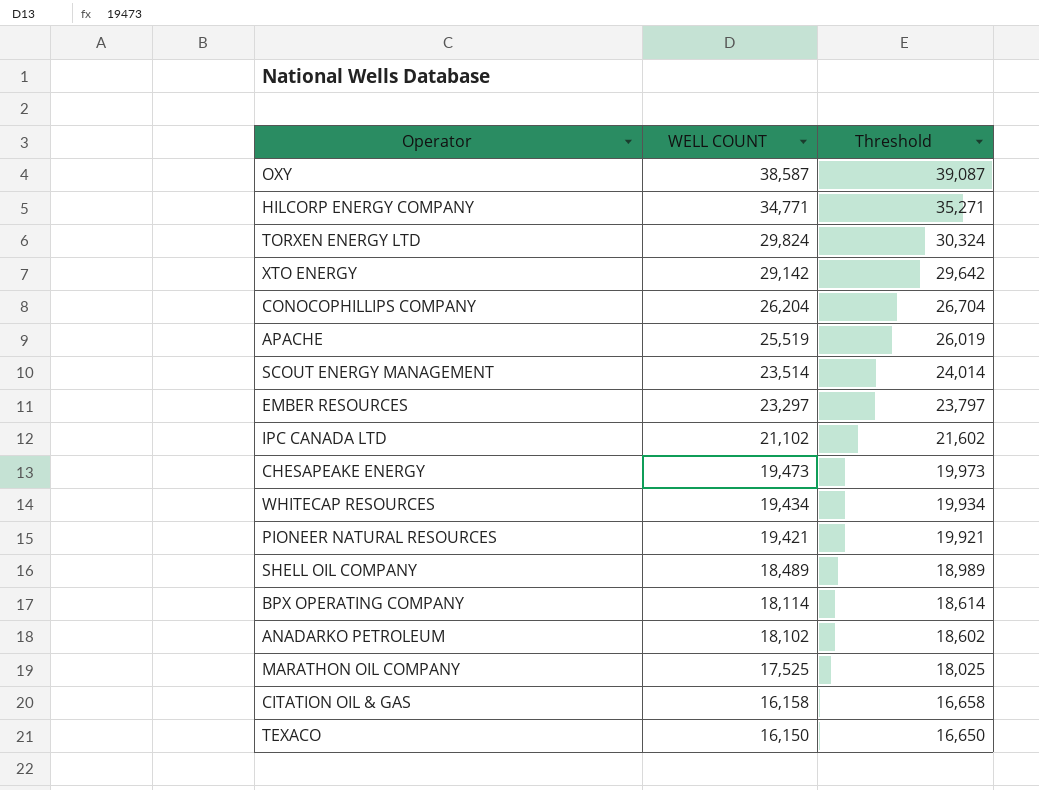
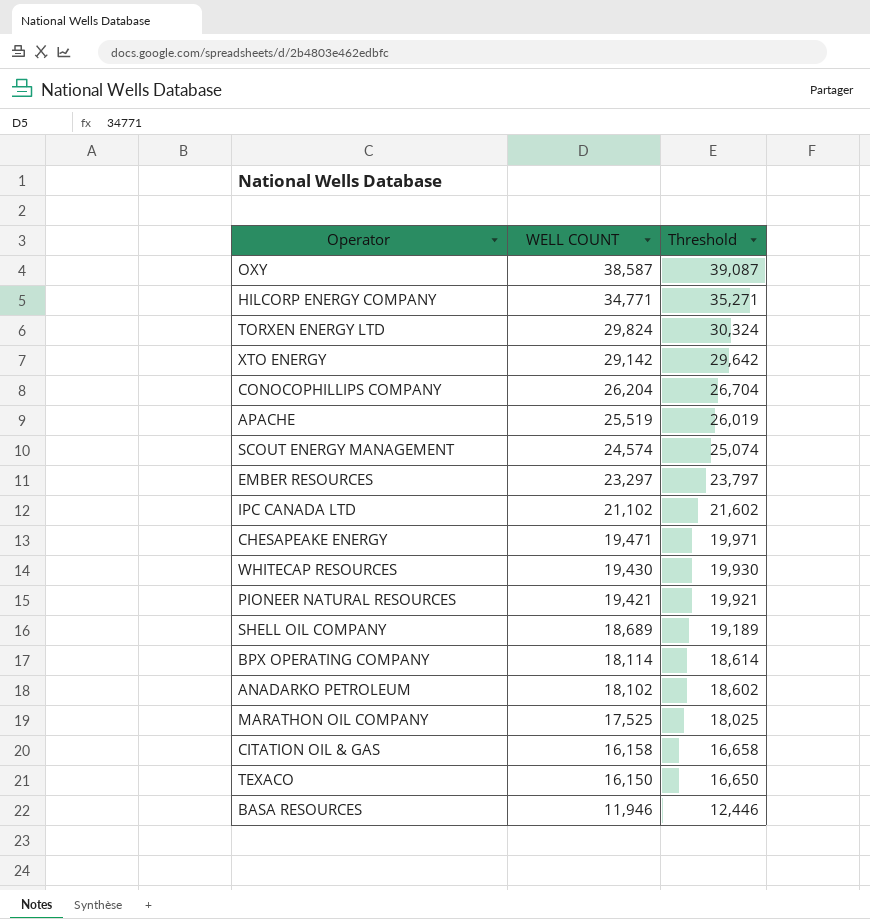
SCOUT ENERGY MANAGEMENT | WELL COUNT: 23,514 -> 24,574
SCOUT ENERGY MANAGEMENT | Threshold: 24,014 -> 25,074
CHESAPEAKE ENERGY | WELL COUNT: 19,473 -> 19,471
CHESAPEAKE ENERGY | Threshold: 19,973 -> 19,971
WHITECAP RESOURCES | WELL COUNT: 19,434 -> 19,430
WHITECAP RESOURCES | Threshold: 19,934 -> 19,930
SHELL OIL COMPANY | WELL COUNT: 18,489 -> 18,689
SHELL OIL COMPANY | Threshold: 18,989 -> 19,189
row BASA RESOURCES: none -> 11,946 | 12,446

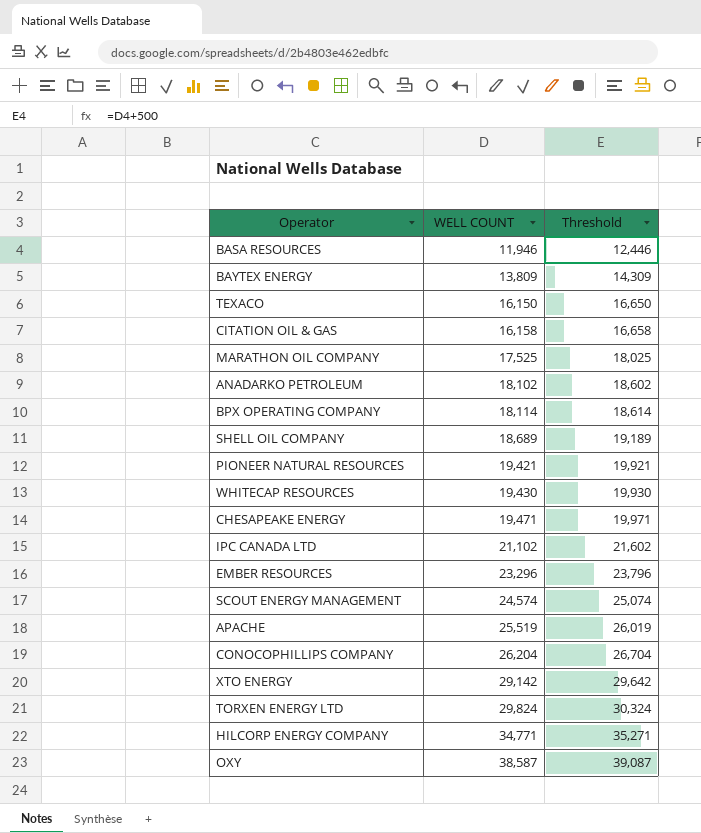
row order: WELL COUNT descending -> WELL COUNT ascending
row BAYTEX ENERGY: none -> 13,809 | 14,309
EMBER RESOURCES | WELL COUNT: 23,297 -> 23,296
EMBER RESOURCES | Threshold: 23,797 -> 23,796

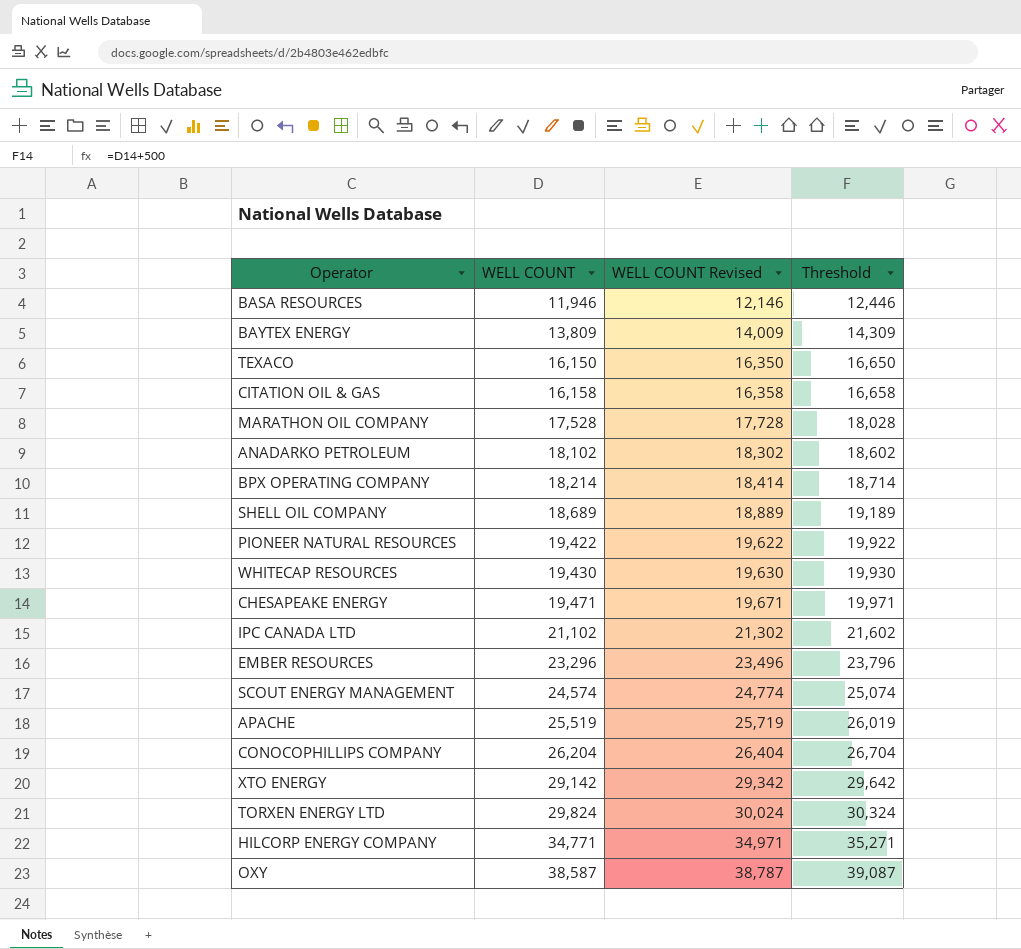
column WELL COUNT Revised | formula: none -> [WELL COUNT] + 200
MARATHON OIL COMPANY | WELL COUNT: 17,525 -> 17,528
MARATHON OIL COMPANY | Threshold: 18,025 -> 18,028
BPX OPERATING COMPANY | WELL COUNT: 18,114 -> 18,214
BPX OPERATING COMPANY | Threshold: 18,614 -> 18,714
PIONEER NATURAL RESOURCES | WELL COUNT: 19,421 -> 19,422
PIONEER NATURAL RESOURCES | Threshold: 19,921 -> 19,922

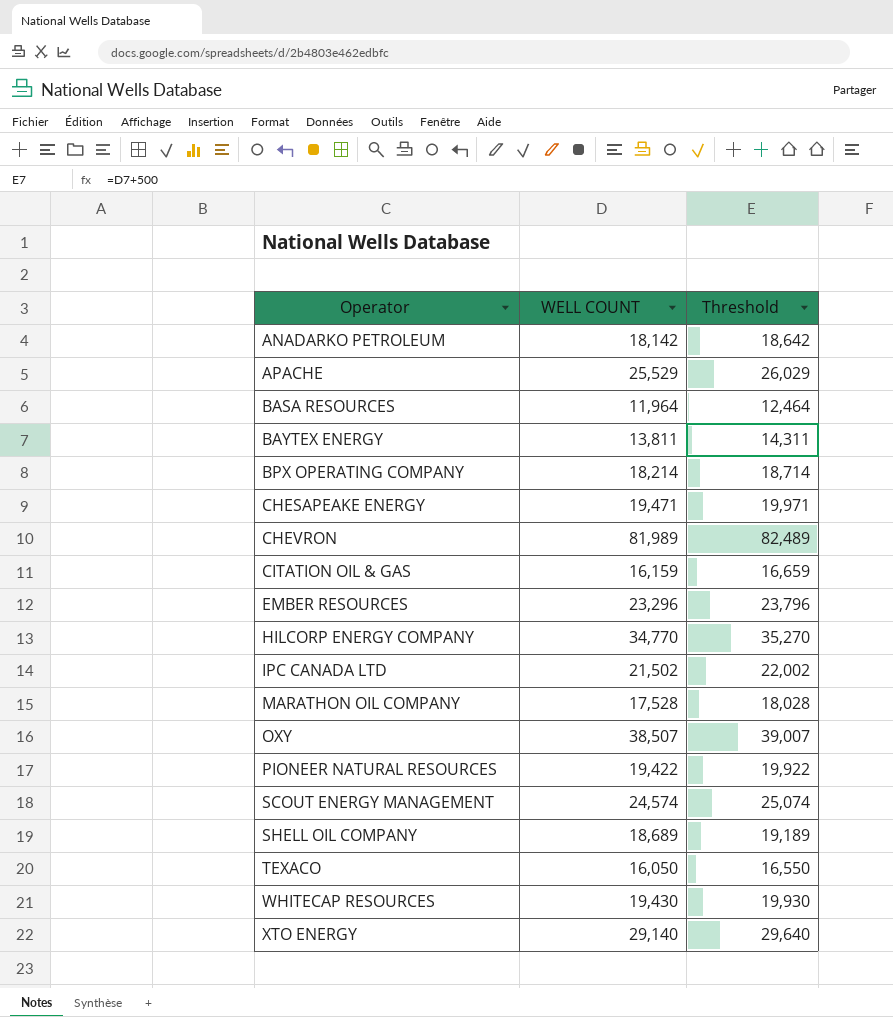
row order: WELL COUNT ascending -> Operator ascending
column WELL COUNT Revised | formula: [WELL COUNT] + 200 -> none
row CONOCOPHILLIPS COMPANY: 26,204 | 26,404 | 26,704 -> none
row TORXEN ENERGY LTD: 29,824 | 30,024 | 30,324 -> none
ANADARKO PETROLEUM | WELL COUNT: 18,102 -> 18,142
ANADARKO PETROLEUM | Threshold: 18,602 -> 18,642
APACHE | WELL COUNT: 25,519 -> 25,529
APACHE | Threshold: 26,019 -> 26,029
BASA RESOURCES | WELL COUNT: 11,946 -> 11,964
BASA RESOURCES | Threshold: 12,446 -> 12,464
BAYTEX ENERGY | WELL COUNT: 13,809 -> 13,811
BAYTEX ENERGY | Threshold: 14,309 -> 14,311
row CHEVRON: none -> 81,989 | 82,489
CITATION OIL & GAS | WELL COUNT: 16,158 -> 16,159
CITATION OIL & GAS | Threshold: 16,658 -> 16,659
HILCORP ENERGY COMPANY | WELL COUNT: 34,771 -> 34,770
HILCORP ENERGY COMPANY | Threshold: 35,271 -> 35,270
IPC CANADA LTD | WELL COUNT: 21,102 -> 21,502
IPC CANADA LTD | Threshold: 21,602 -> 22,002
OXY | WELL COUNT: 38,587 -> 38,507
OXY | Threshold: 39,087 -> 39,007
TEXACO | WELL COUNT: 16,150 -> 16,050
TEXACO | Threshold: 16,650 -> 16,550
XTO ENERGY | WELL COUNT: 29,142 -> 29,140
XTO ENERGY | Threshold: 29,642 -> 29,640

